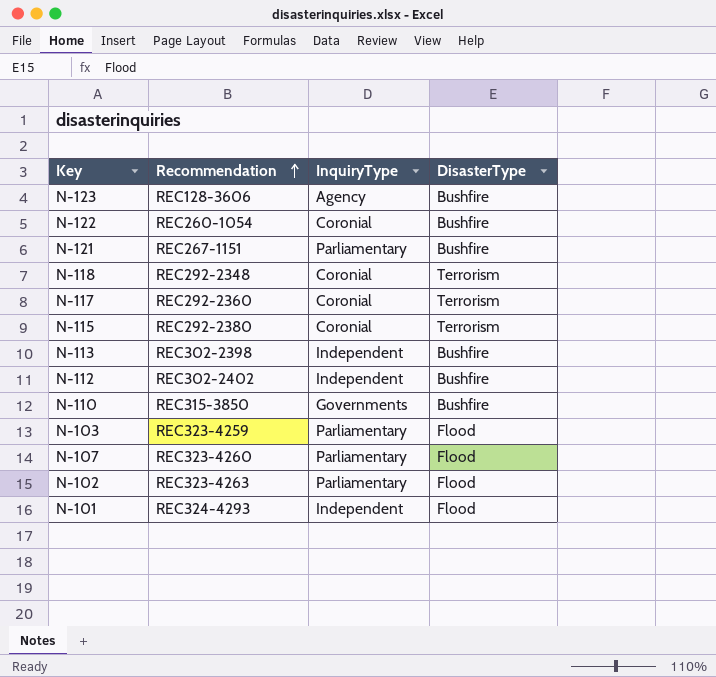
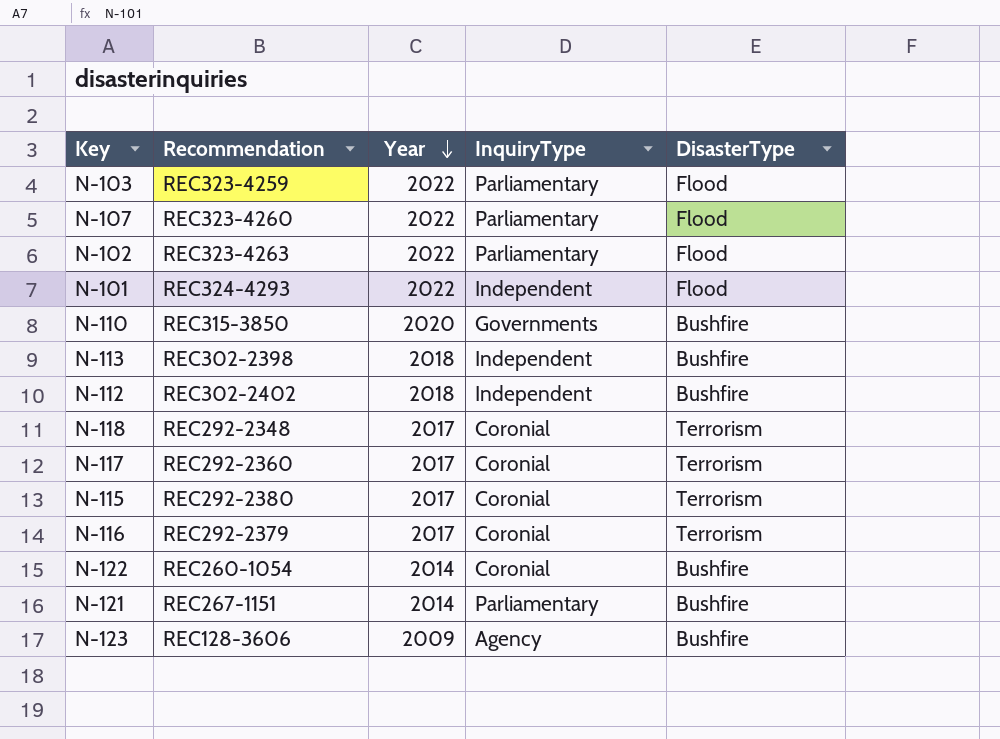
row order: Recommendation ascending -> Year descending
column Year | position: none -> 3
row N-116: none -> REC292-2379 | 2017 | Coronial | Terrorism

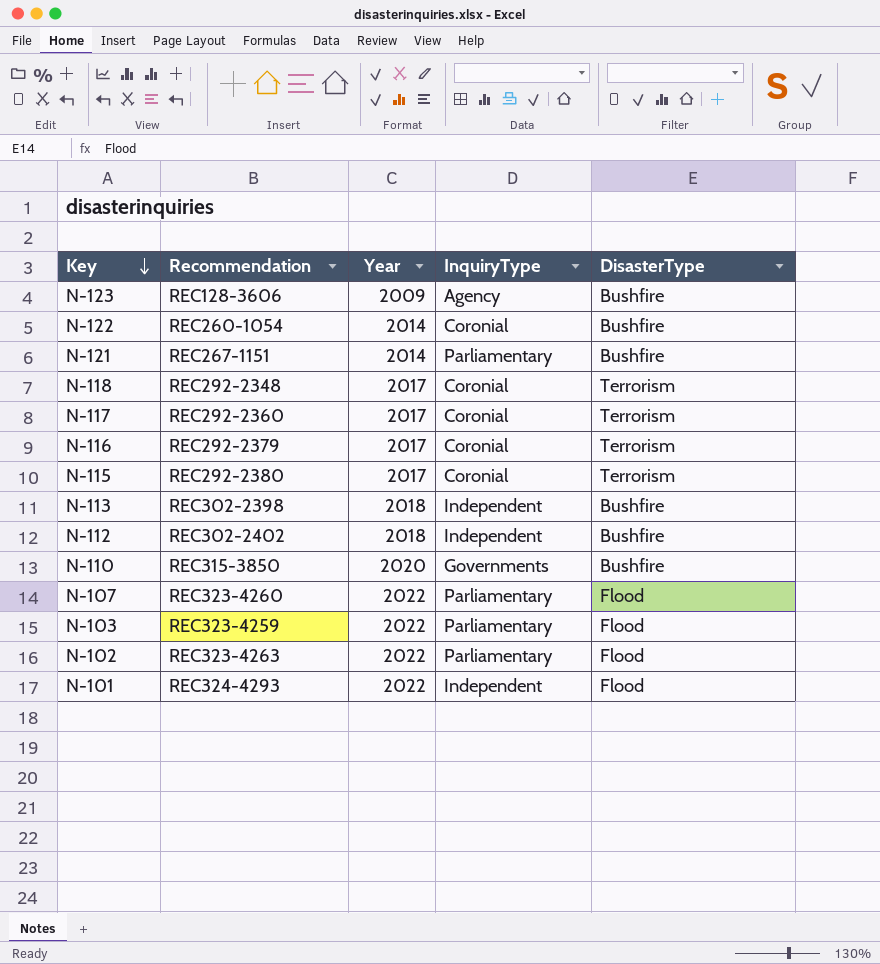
row order: Year descending -> Key descending

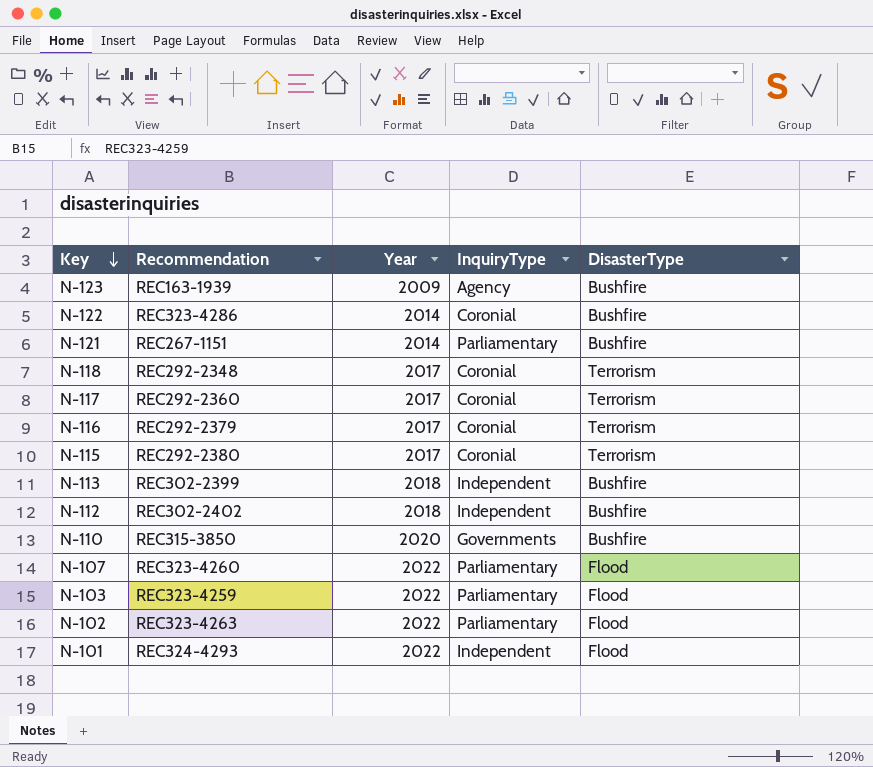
N-123 | Recommendation: REC128-3606 -> REC163-1939
N-122 | Recommendation: REC260-1054 -> REC323-4286
N-113 | Recommendation: REC302-2398 -> REC302-2399

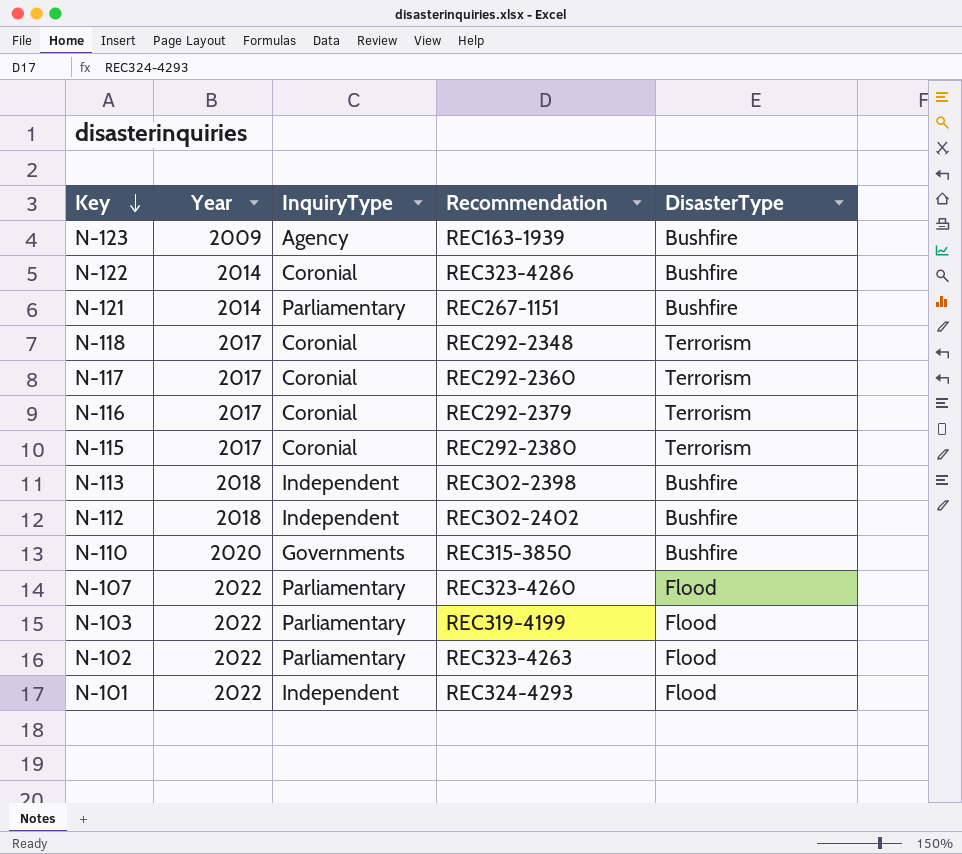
column Recommendation | position: 2 -> 4
N-113 | Recommendation: REC302-2399 -> REC302-2398
N-103 | Recommendation: REC323-4259 -> REC319-4199

